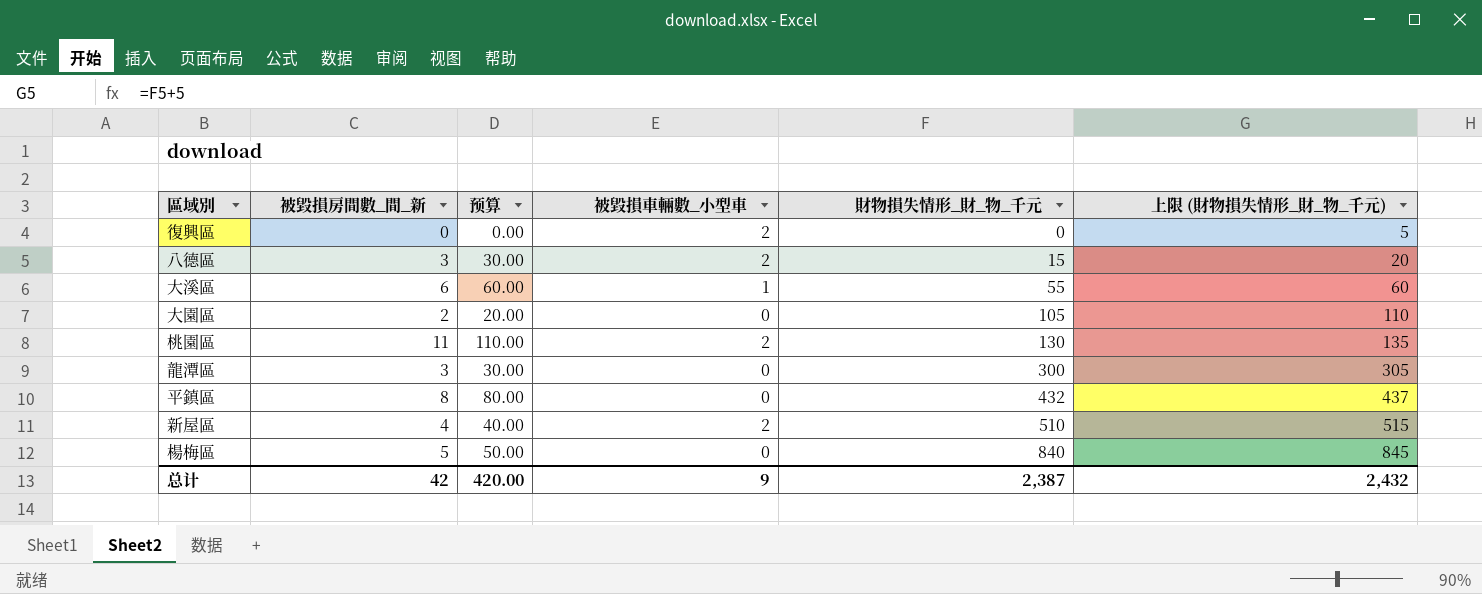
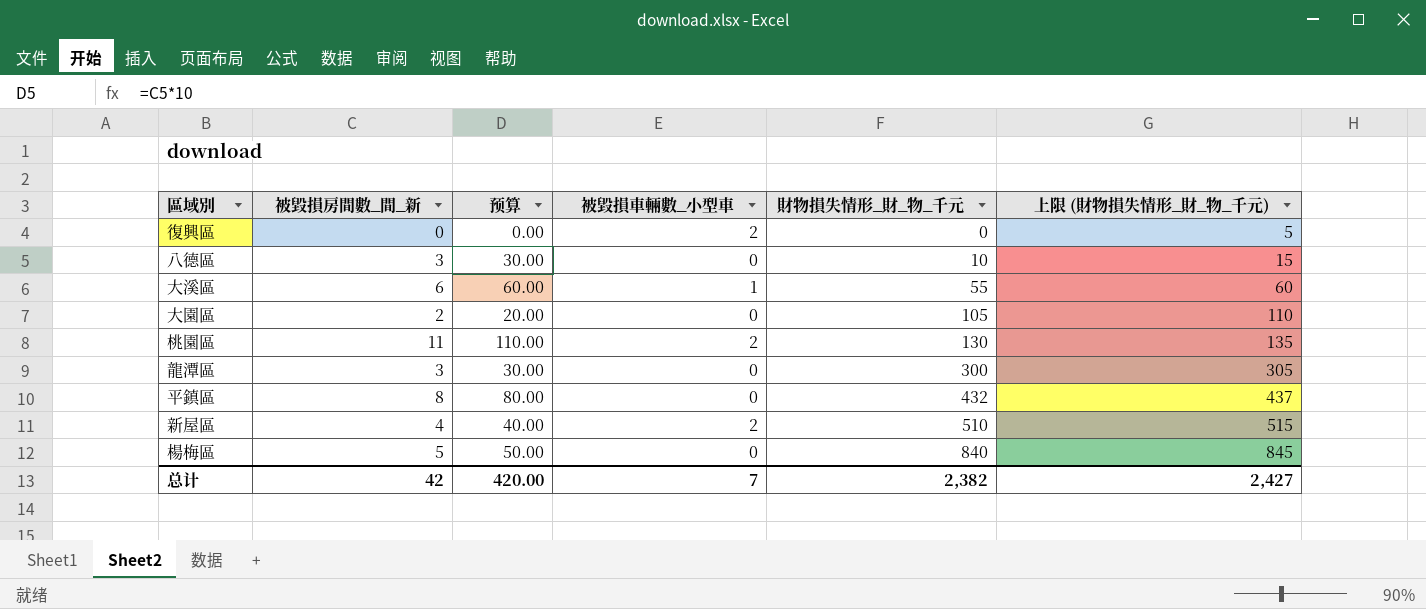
八德區 | 被毀損車輛數_小型車: 2 -> 0
八德區 | 財物損失情形_財_物_千元: 15 -> 10
八德區 | 上限 (財物損失情形_財_物_千元): 20 -> 15
总计 | 被毀損車輛數_小型車: 9 -> 7
总计 | 財物損失情形_財_物_千元: 2,387 -> 2,382
总计 | 上限 (財物損失情形_財_物_千元): 2,432 -> 2,427

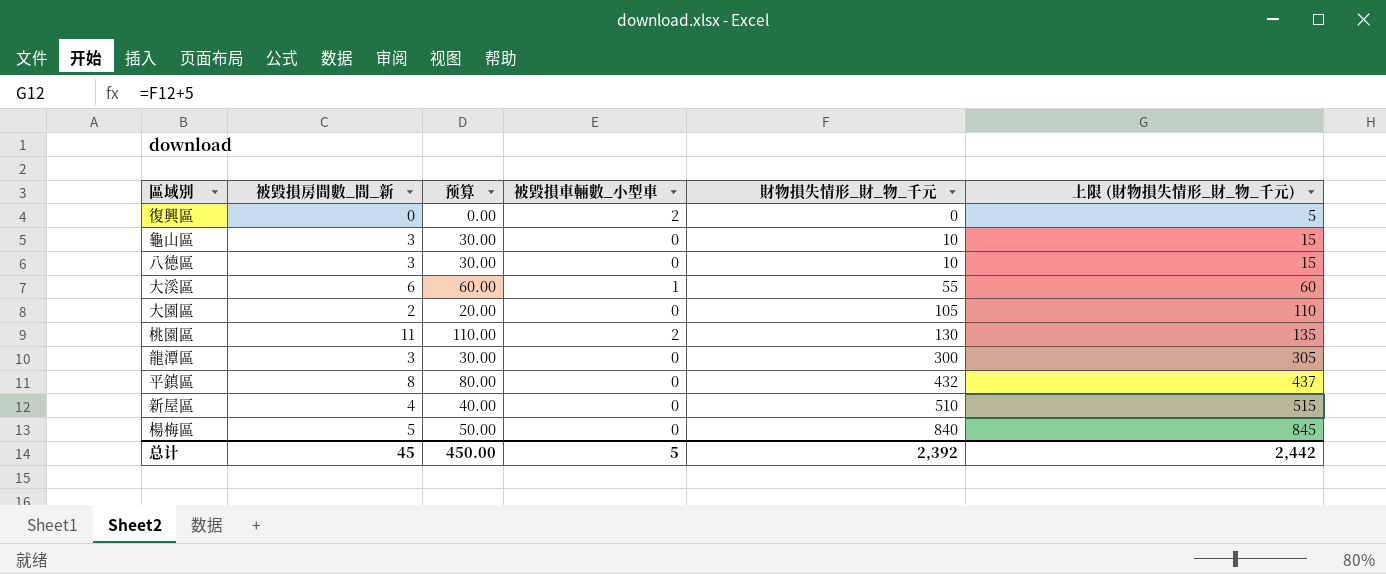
row 龜山區: none -> 3 | 30.00 | 0 | 10 | 15
新屋區 | 被毀損車輛數_小型車: 2 -> 0
总计 | 被毀損房間數_間_新: 42 -> 45
总计 | 预算: 420.00 -> 450.00
总计 | 被毀損車輛數_小型車: 7 -> 5
总计 | 財物損失情形_財_物_千元: 2,382 -> 2,392
总计 | 上限 (財物損失情形_財_物_千元): 2,427 -> 2,442

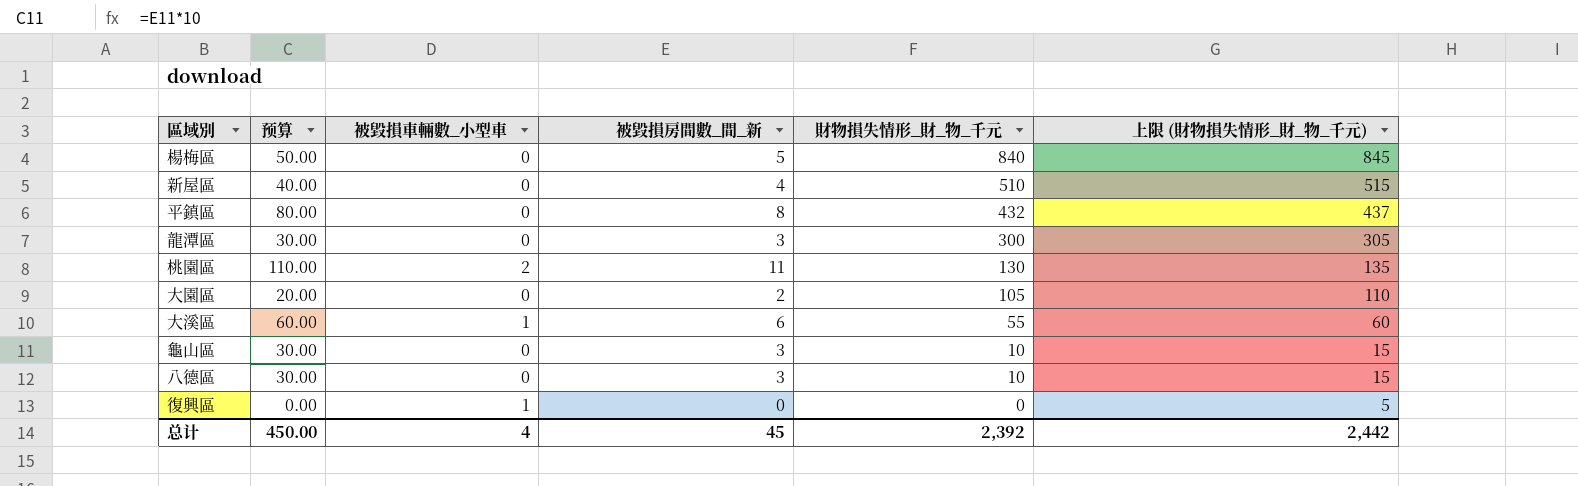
row order: 財物損失情形_財_物_千元 ascending -> 財物損失情形_財_物_千元 descending
column 被毀損房間數_間_新 | position: 2 -> 4
復興區 | 被毀損車輛數_小型車: 2 -> 1
总计 | 被毀損車輛數_小型車: 5 -> 4

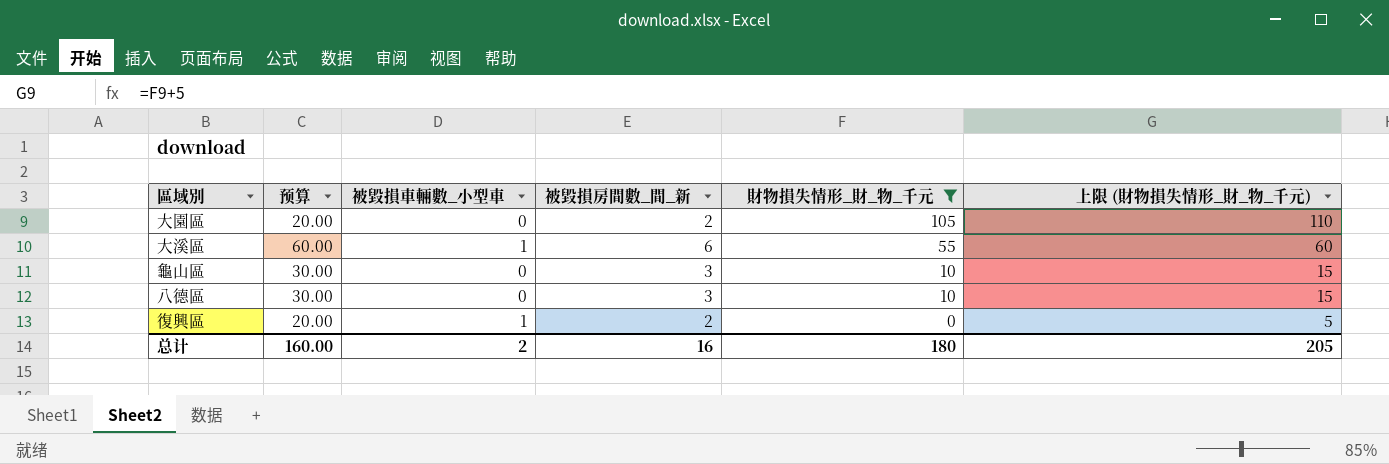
filter: none -> 財物損失情形_財_物_千元 <= 105
復興區 | 预算: 0.00 -> 20.00
復興區 | 被毀損房間數_間_新: 0 -> 2
总计 | 预算: 450.00 -> 160.00
总计 | 被毀損車輛數_小型車: 4 -> 2
总计 | 被毀損房間數_間_新: 45 -> 16
总计 | 財物損失情形_財_物_千元: 2,392 -> 180
总计 | 上限 (財物損失情形_財_物_千元): 2,442 -> 205

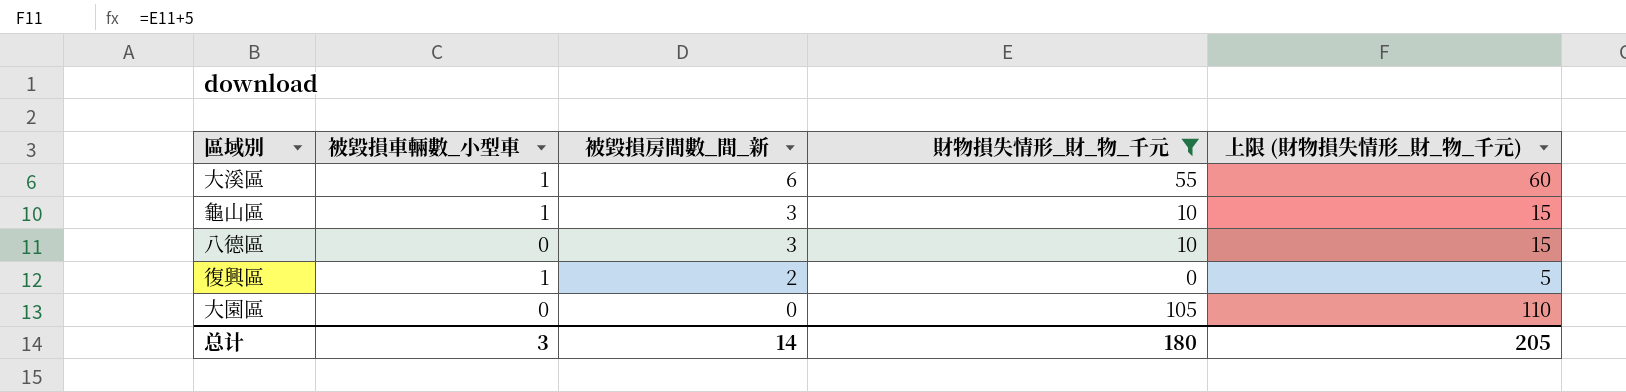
row order: 財物損失情形_財_物_千元 descending -> 被毀損房間數_間_新 descending
column 预算 | formula: [被毀損房間數_間_新] * 10 -> none
龜山區 | 被毀損車輛數_小型車: 0 -> 1
大園區 | 被毀損房間數_間_新: 2 -> 0
总计 | 被毀損車輛數_小型車: 2 -> 3
总计 | 被毀損房間數_間_新: 16 -> 14

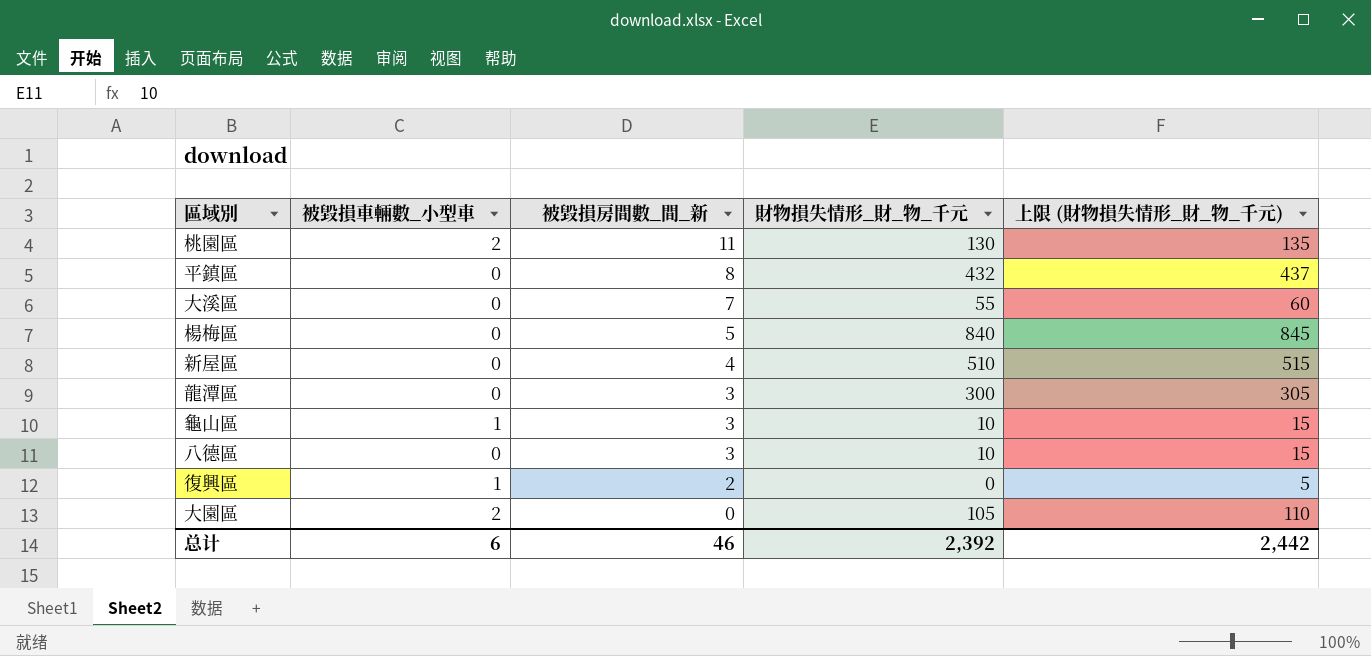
filter: 財物損失情形_財_物_千元 <= 105 -> none
大溪區 | 被毀損車輛數_小型車: 1 -> 0
大溪區 | 被毀損房間數_間_新: 6 -> 7
大園區 | 被毀損車輛數_小型車: 0 -> 2
总计 | 被毀損車輛數_小型車: 3 -> 6
总计 | 被毀損房間數_間_新: 14 -> 46
总计 | 財物損失情形_財_物_千元: 180 -> 2,392
总计 | 上限 (財物損失情形_財_物_千元): 205 -> 2,442

